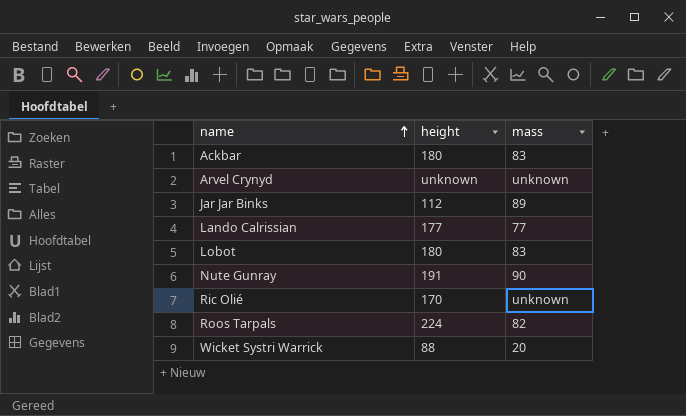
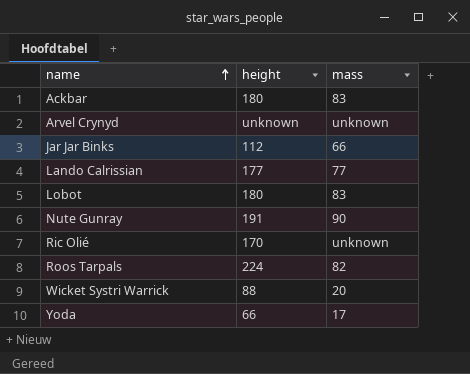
Jar Jar Binks | mass: 89 -> 66
row Yoda: none -> 66 | 17

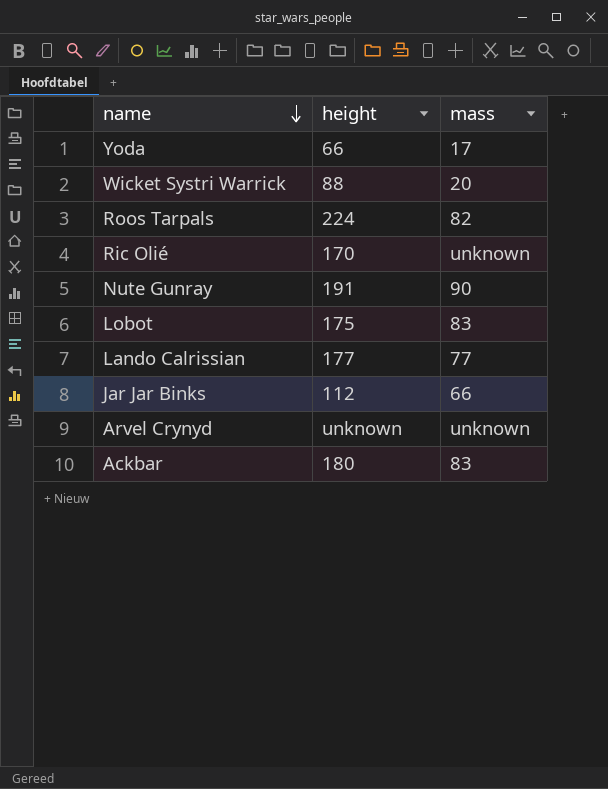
row order: name ascending -> name descending
Lobot | height: 180 -> 175

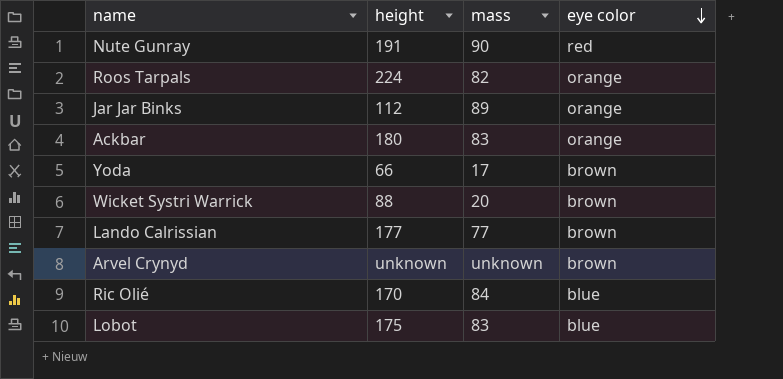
row order: name descending -> eye color descending
column eye color | position: none -> 4
Jar Jar Binks | mass: 66 -> 89
Ric Olié | mass: unknown -> 84

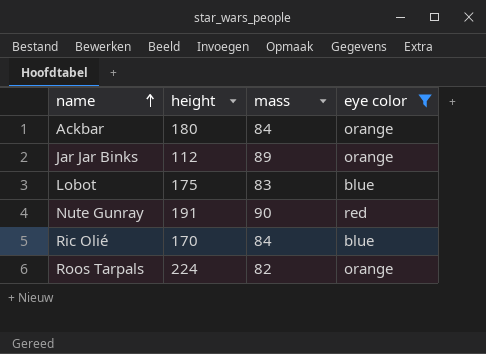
filter: none -> eye color != brown
row order: eye color descending -> name ascending
Ackbar | mass: 83 -> 84

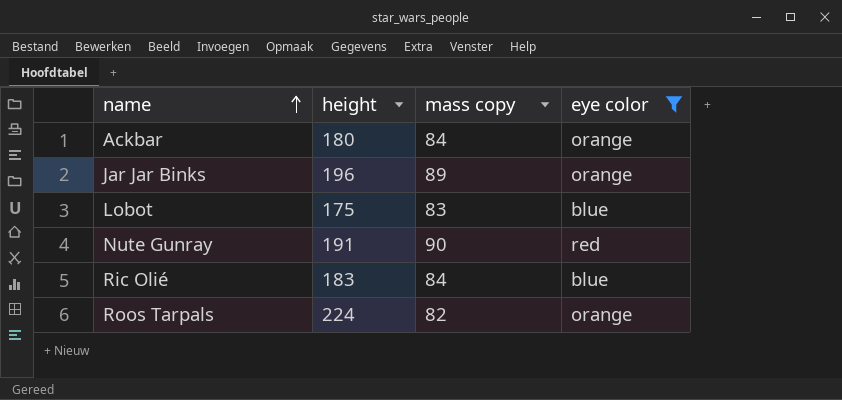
column name: mass -> mass copy
Jar Jar Binks | height: 112 -> 196
Ric Olié | height: 170 -> 183

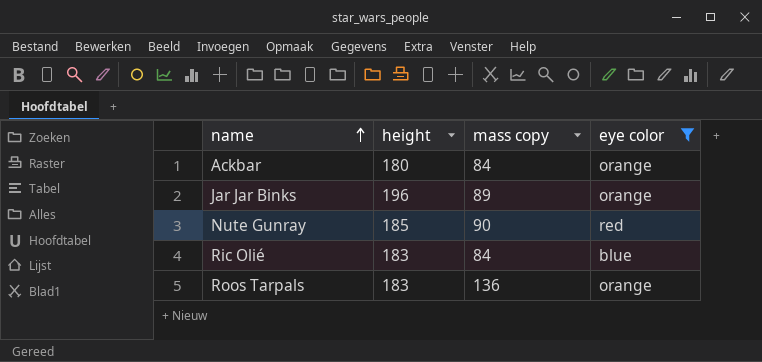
row Lobot: 175 | 83 | blue -> none
Nute Gunray | height: 191 -> 185
Roos Tarpals | height: 224 -> 183
Roos Tarpals | mass copy: 82 -> 136

